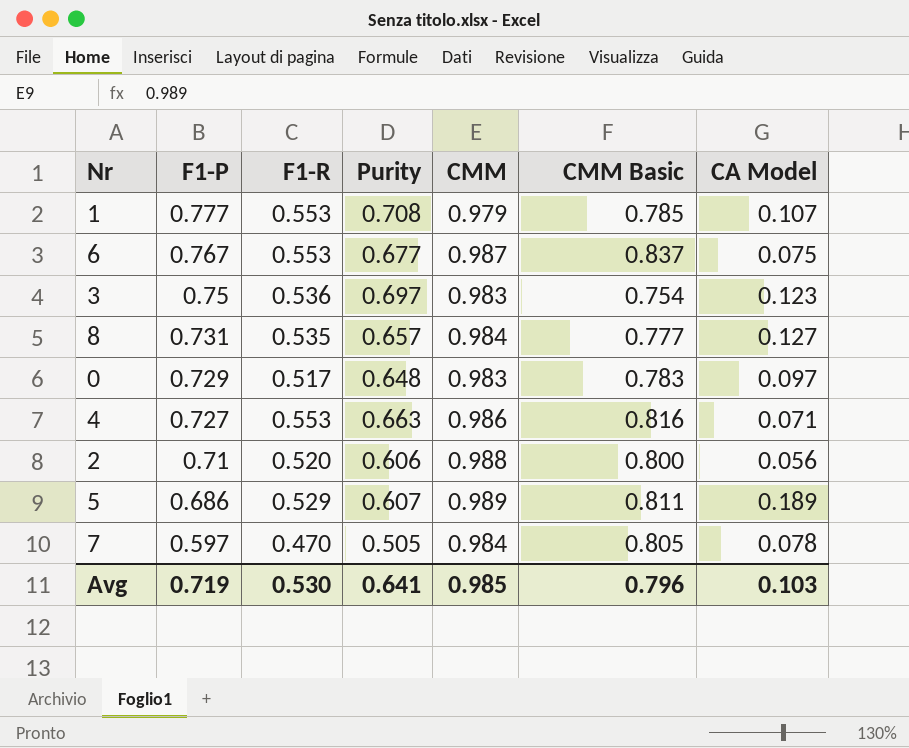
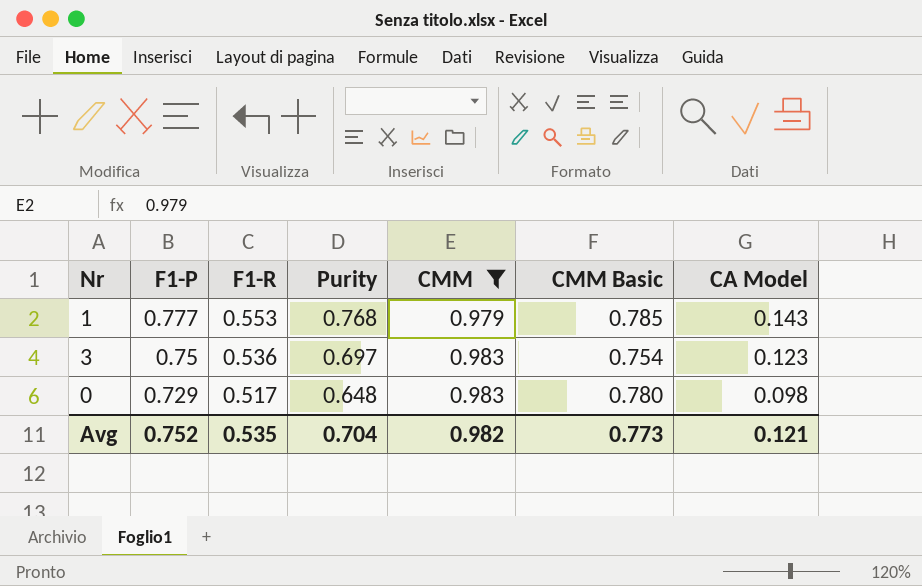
filter: none -> CMM <= 0.983
1 | Purity: 0.708 -> 0.768
1 | CA Model: 0.107 -> 0.143
0 | CMM Basic: 0.783 -> 0.780
0 | CA Model: 0.097 -> 0.098
Avg | F1-P: 0.719 -> 0.752
Avg | F1-R: 0.530 -> 0.535
Avg | Purity: 0.641 -> 0.704
Avg | CMM: 0.985 -> 0.982
Avg | CMM Basic: 0.796 -> 0.773
Avg | CA Model: 0.103 -> 0.121

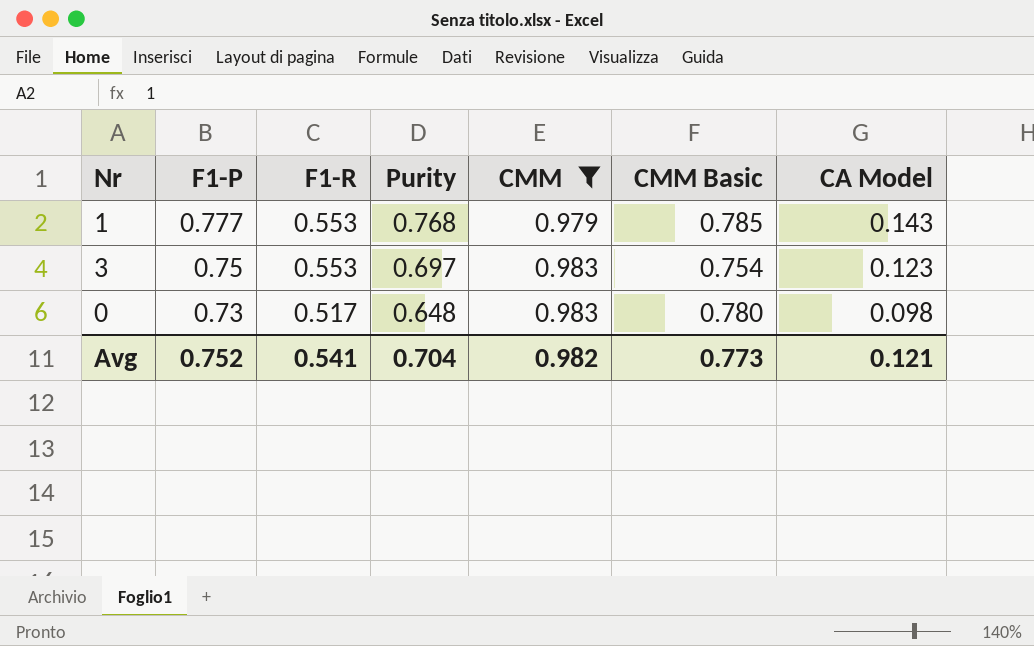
3 | F1-R: 0.536 -> 0.553
0 | F1-P: 0.729 -> 0.73
Avg | F1-R: 0.535 -> 0.541

